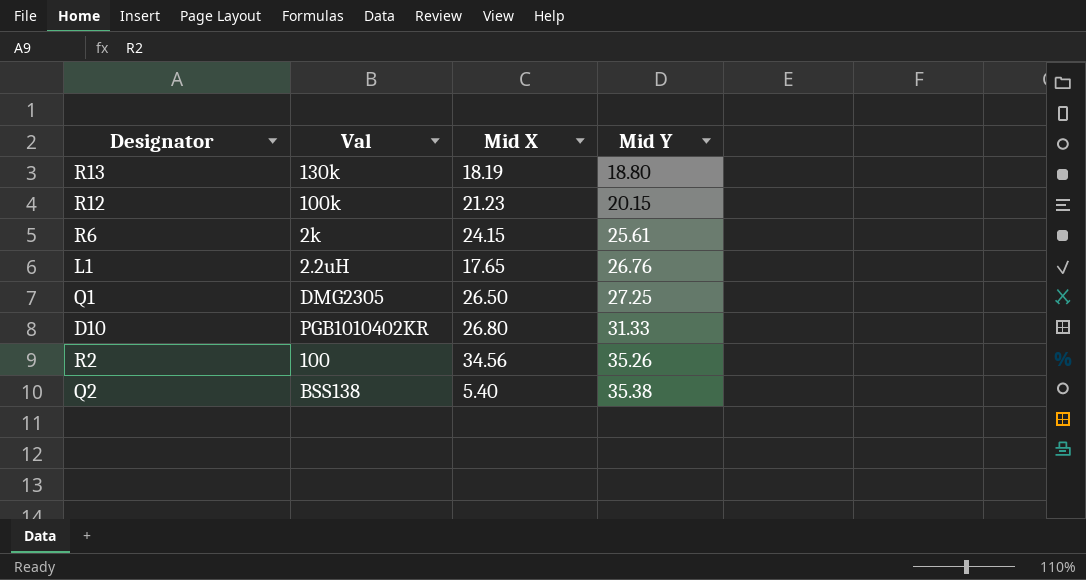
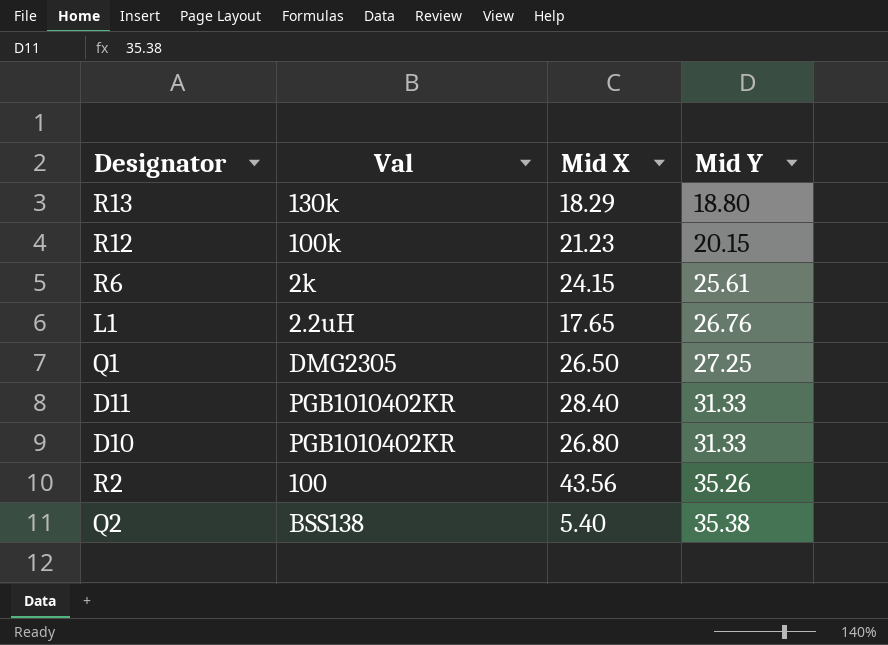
R13 | Mid X: 18.19 -> 18.29
row D11: none -> PGB1010402KR | 28.40 | 31.33
R2 | Mid X: 34.56 -> 43.56

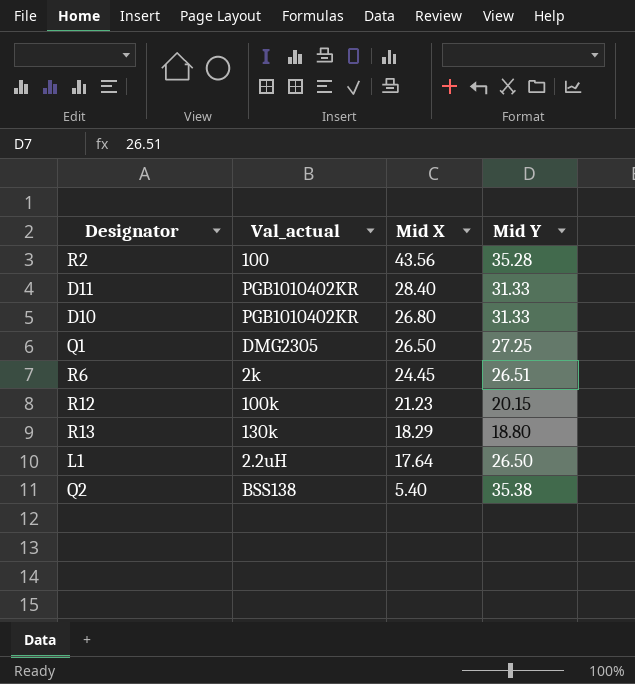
row order: Mid Y ascending -> Mid X descending
column name: Val -> Val_actual
R2 | Mid Y: 35.26 -> 35.28
R6 | Mid X: 24.15 -> 24.45
R6 | Mid Y: 25.61 -> 26.51
L1 | Mid X: 17.65 -> 17.64
L1 | Mid Y: 26.76 -> 26.50

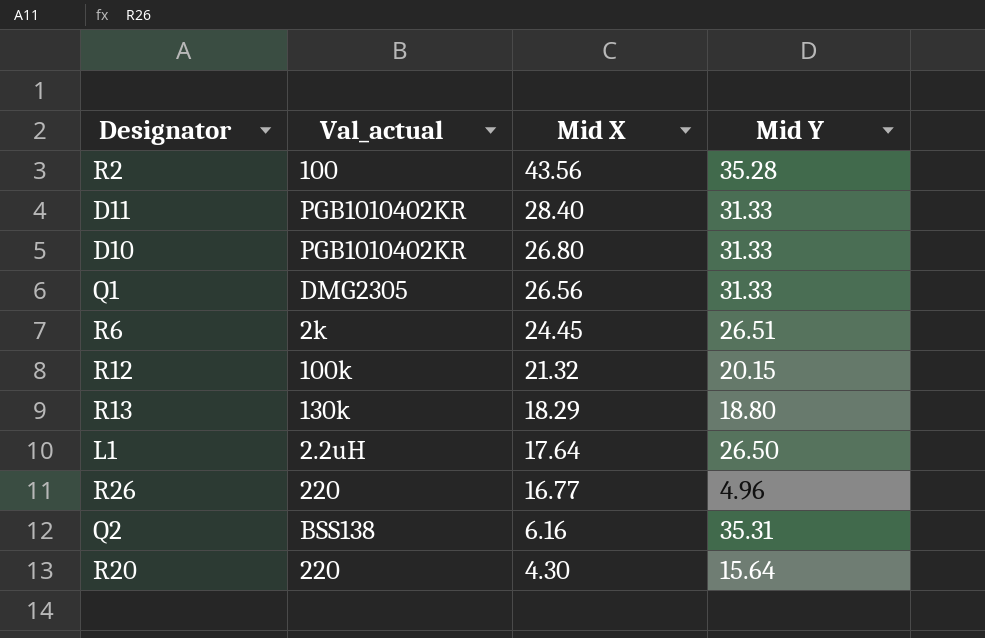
Q1 | Mid X: 26.50 -> 26.56
Q1 | Mid Y: 27.25 -> 31.33
R12 | Mid X: 21.23 -> 21.32
row R26: none -> 220 | 16.77 | 4.96
Q2 | Mid X: 5.40 -> 6.16
Q2 | Mid Y: 35.38 -> 35.31
row R20: none -> 220 | 4.30 | 15.64

